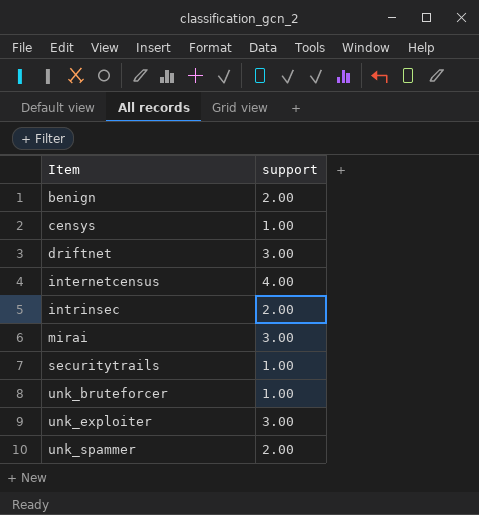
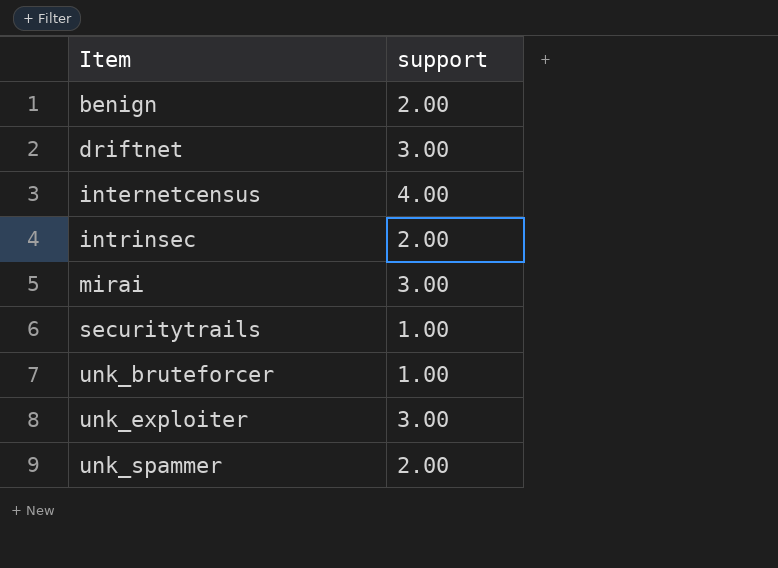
row censys: 1.00 -> none

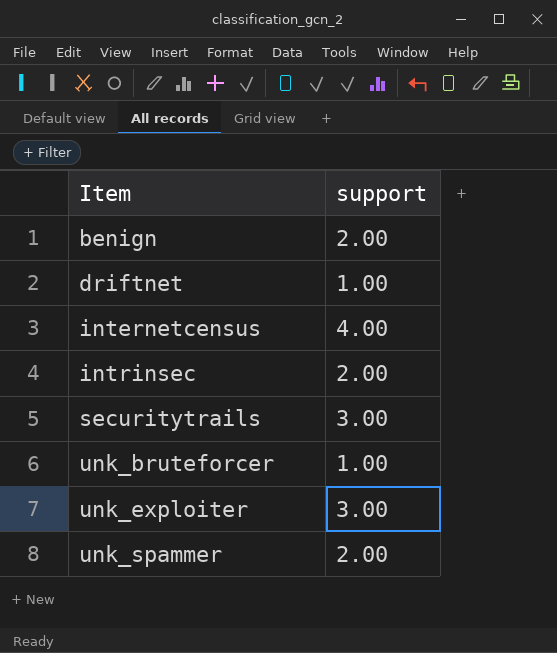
row mirai: 3.00 -> none
driftnet | support: 3.00 -> 1.00
securitytrails | support: 1.00 -> 3.00

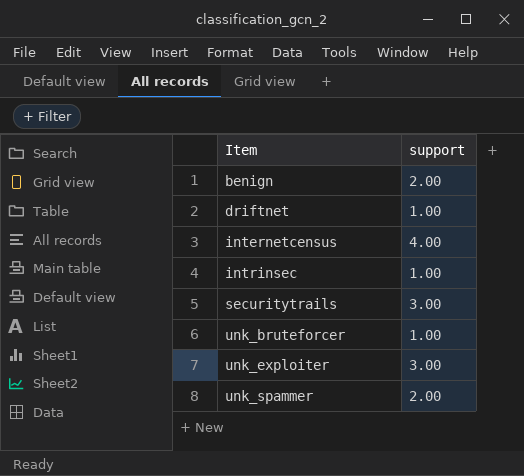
intrinsec | support: 2.00 -> 1.00

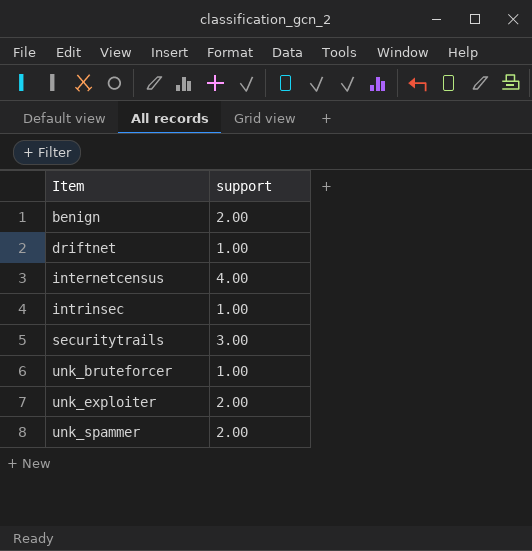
unk_exploiter | support: 3.00 -> 2.00

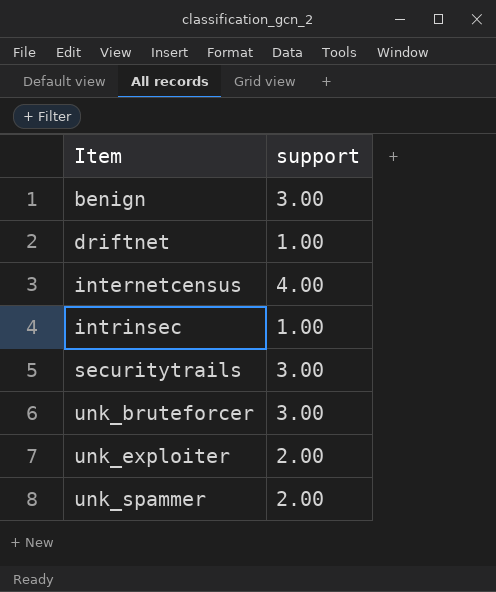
benign | support: 2.00 -> 3.00
unk_bruteforcer | support: 1.00 -> 3.00

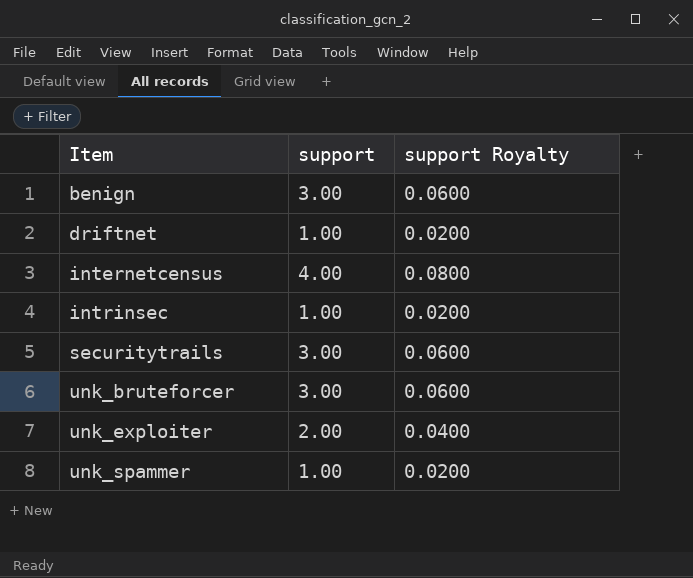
column support Royalty | formula: none -> [support] * 0.02
unk_spammer | support: 2.00 -> 1.00

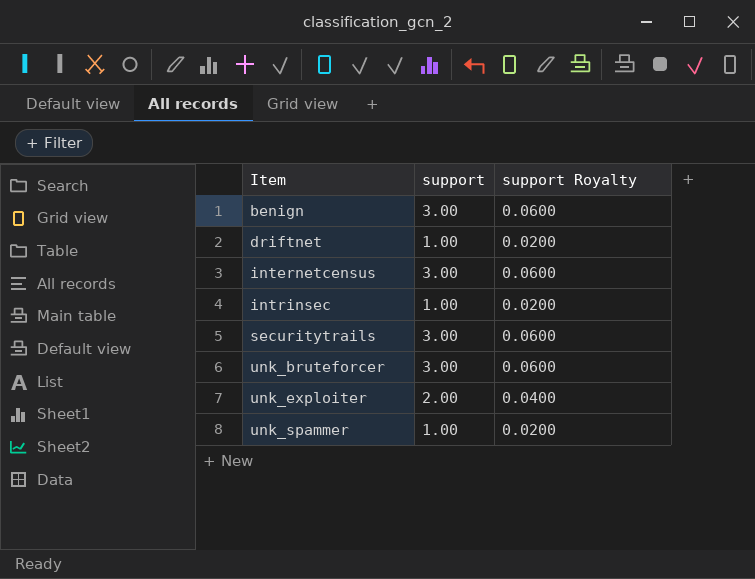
internetcensus | support: 4.00 -> 3.00
internetcensus | support Royalty: 0.0800 -> 0.0600

